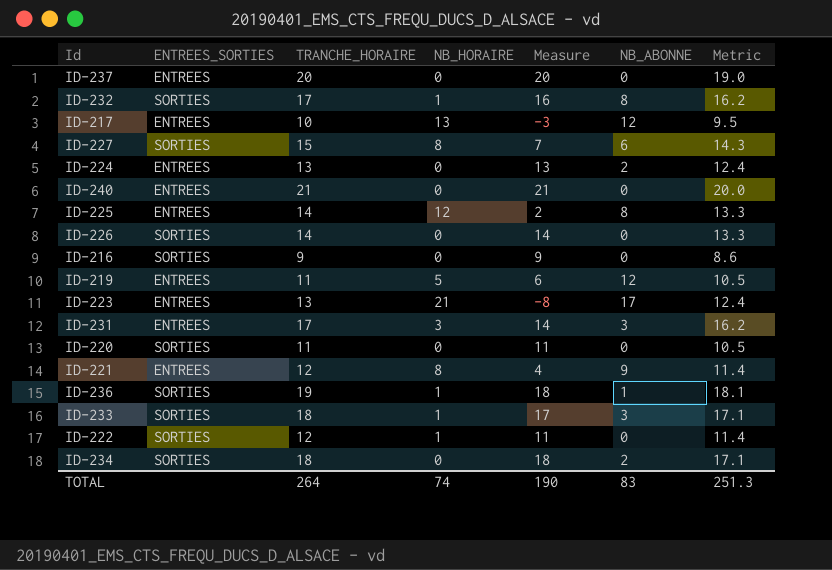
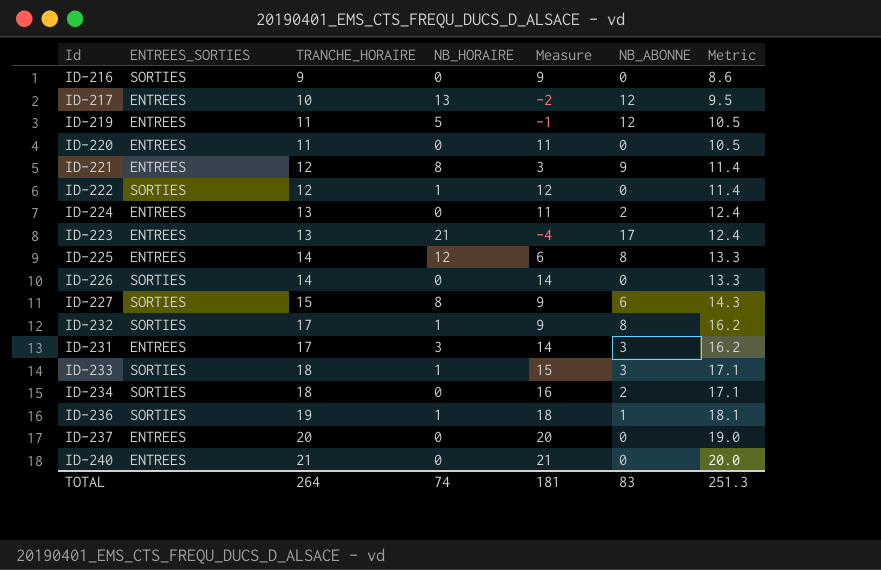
row order: none -> TRANCHE_HORAIRE ascending
column Measure | formula: [TRANCHE_HORAIRE] - [NB_HORAIRE] -> [TRANCHE_HORAIRE] - [NB_ABONNE]
ID-220 | ENTREES_SORTIES: SORTIES -> ENTREES
TOTAL | Measure: 190 -> 181

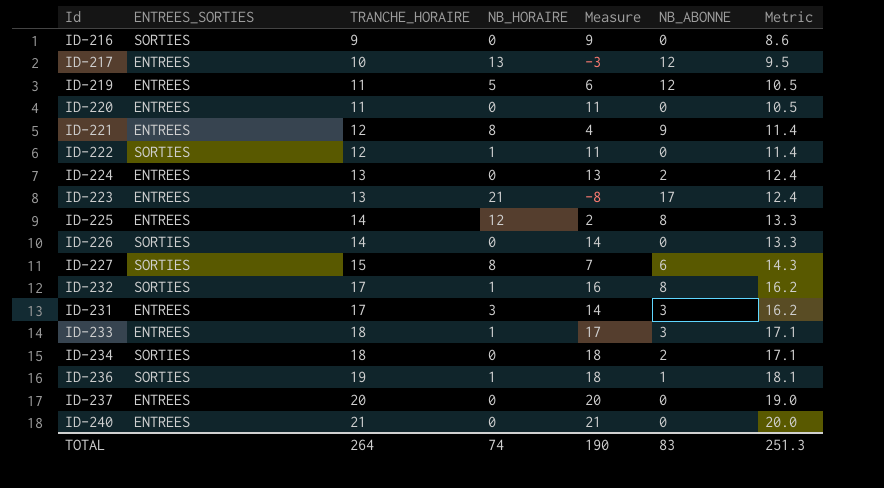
column Measure | formula: [TRANCHE_HORAIRE] - [NB_ABONNE] -> [TRANCHE_HORAIRE] - [NB_HORAIRE]
ID-233 | ENTREES_SORTIES: SORTIES -> ENTREES
TOTAL | Measure: 181 -> 190

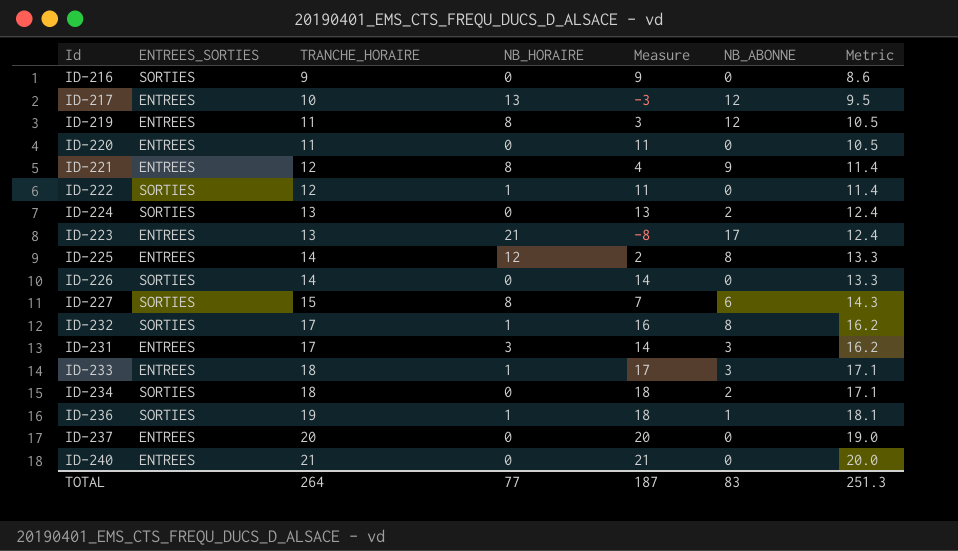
ID-219 | NB_HORAIRE: 5 -> 8
ID-219 | Measure: 6 -> 3
ID-224 | ENTREES_SORTIES: ENTREES -> SORTIES
TOTAL | NB_HORAIRE: 74 -> 77
TOTAL | Measure: 190 -> 187

